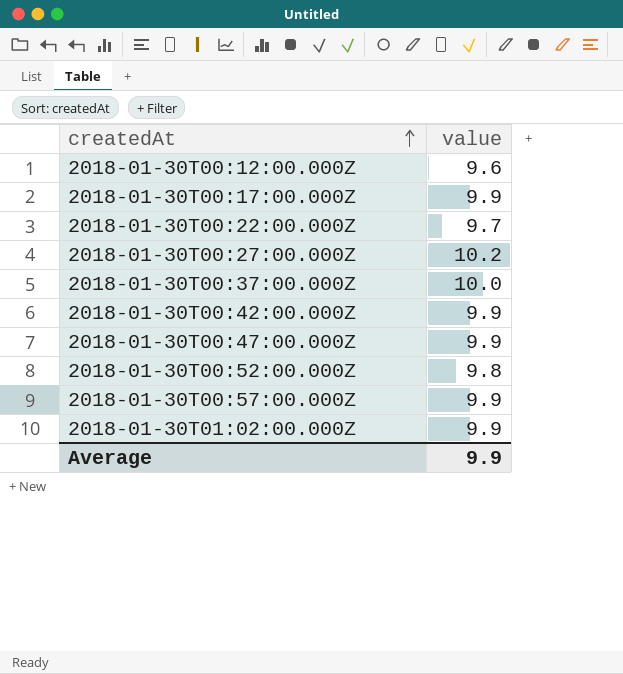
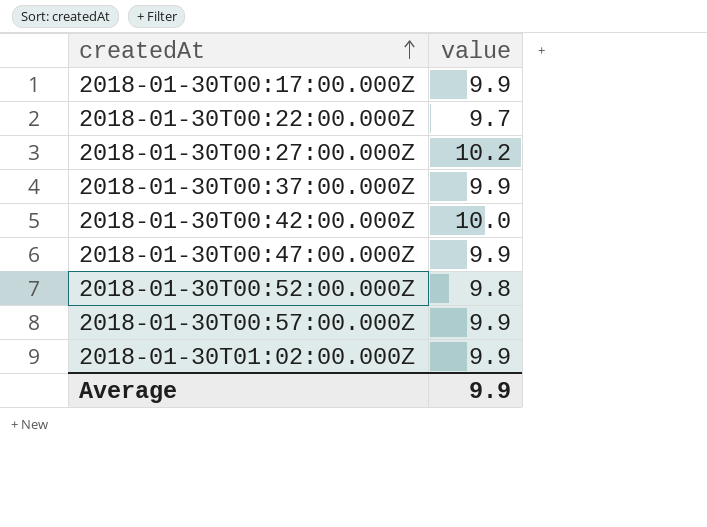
row 2018-01-30T00:12:00.000Z: 9.6 -> none
2018-01-30T00:37:00.000Z | value: 10.0 -> 9.9
2018-01-30T00:42:00.000Z | value: 9.9 -> 10.0

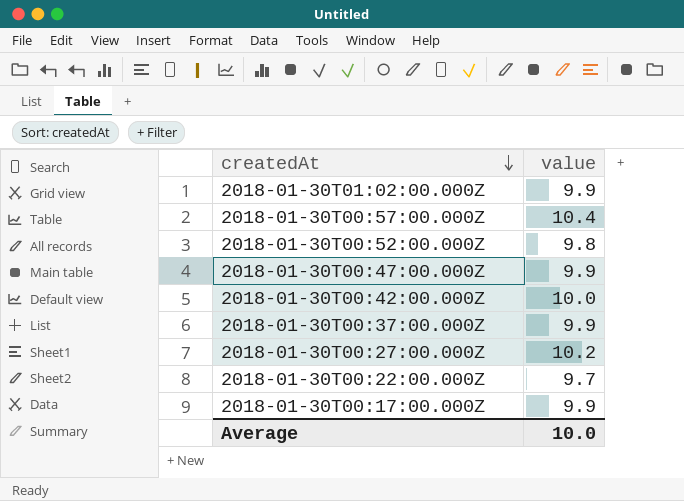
row order: createdAt ascending -> createdAt descending
2018-01-30T00:57:00.000Z | value: 9.9 -> 10.4
Average | value: 9.9 -> 10.0

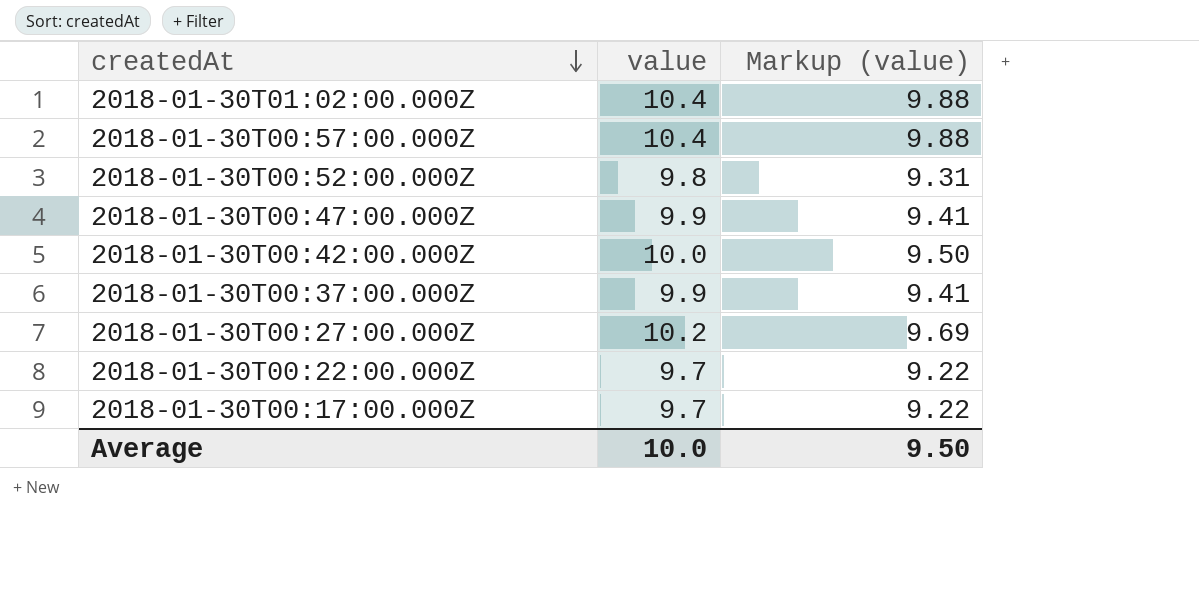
column Markup (value) | formula: none -> [value] * 0.95
2018-01-30T01:02:00.000Z | value: 9.9 -> 10.4
2018-01-30T00:17:00.000Z | value: 9.9 -> 9.7

